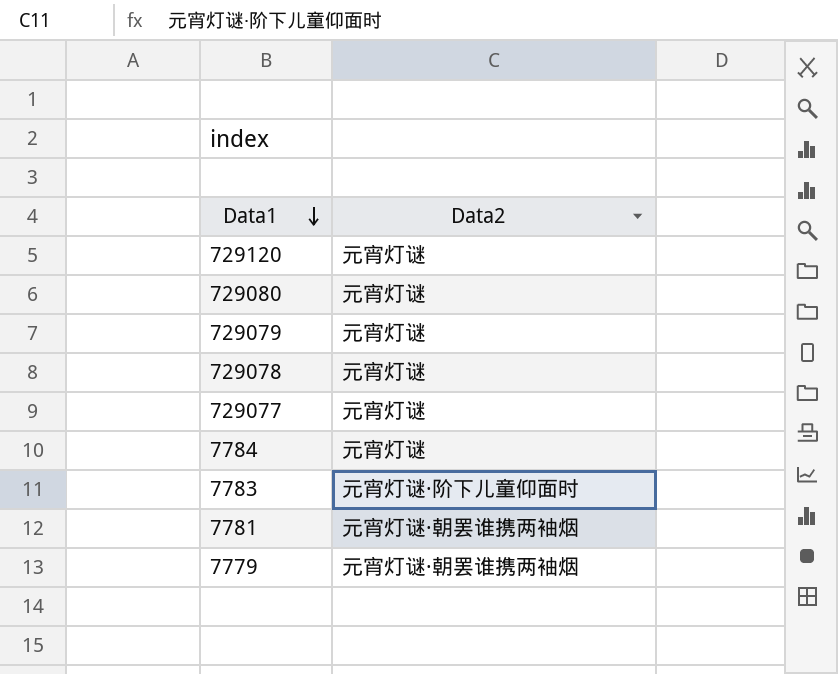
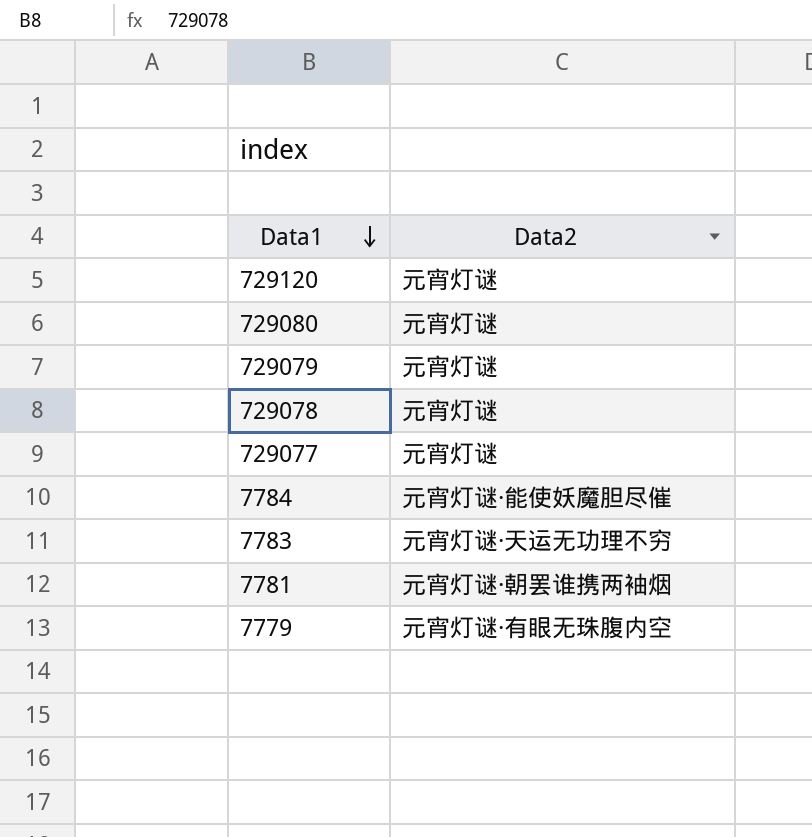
7784 | Data2: 元宵灯谜 -> 元宵灯谜·能使妖魔胆尽催
7783 | Data2: 元宵灯谜·阶下儿童仰面时 -> 元宵灯谜·天运无功理不穷
7779 | Data2: 元宵灯谜·朝罢谁携两袖烟 -> 元宵灯谜·有眼无珠腹内空

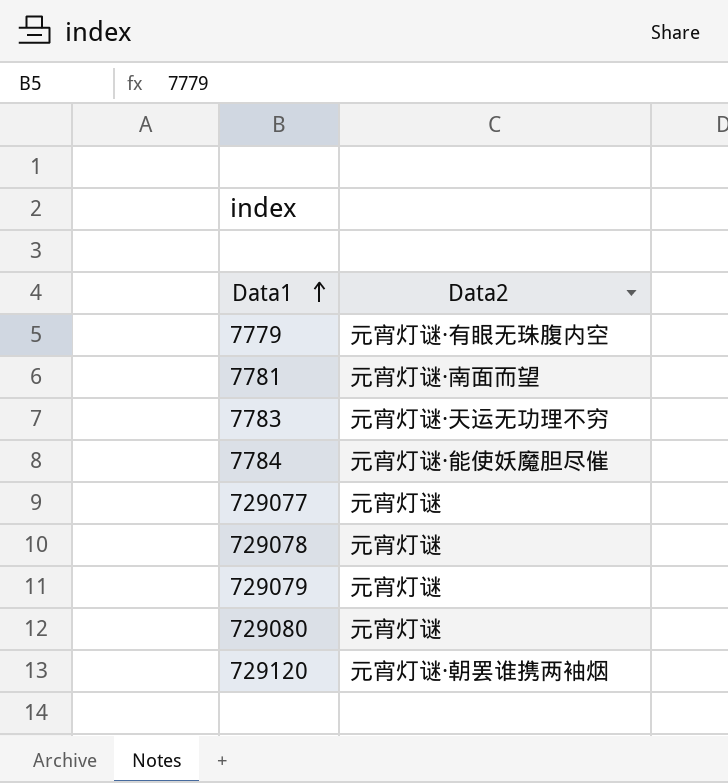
row order: Data1 descending -> Data1 ascending
7781 | Data2: 元宵灯谜·朝罢谁携两袖烟 -> 元宵灯谜·南面而望
729120 | Data2: 元宵灯谜 -> 元宵灯谜·朝罢谁携两袖烟

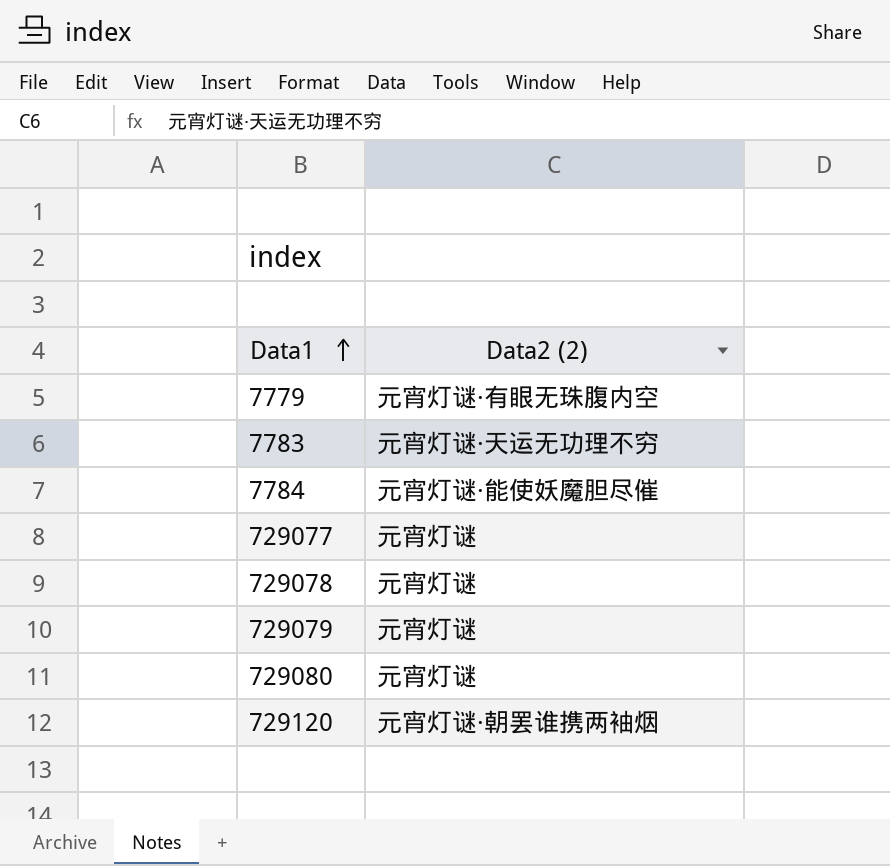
column name: Data2 -> Data2 (2)
row 7781: 元宵灯谜·南面而望 -> none

